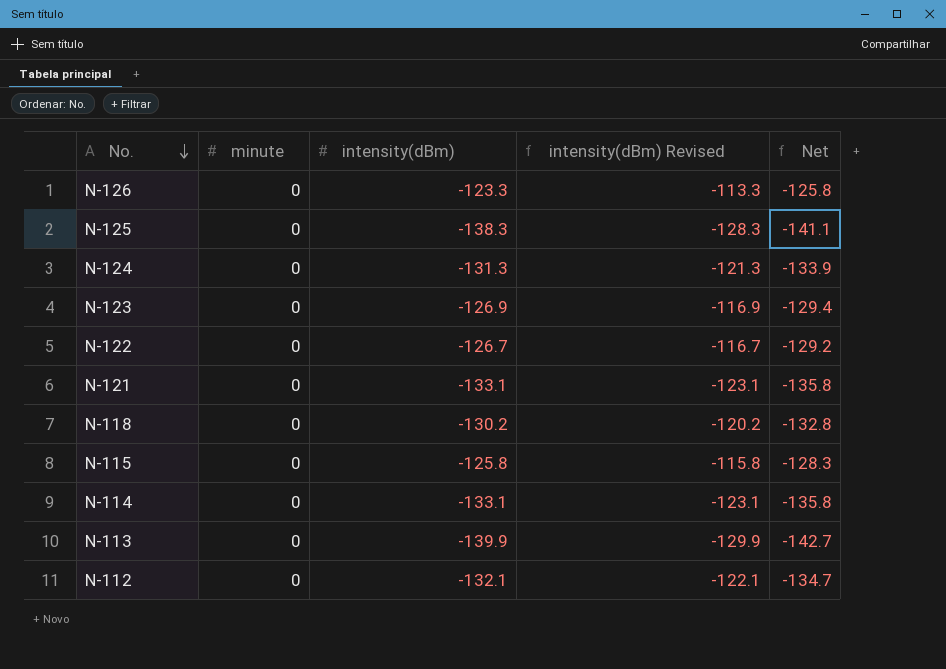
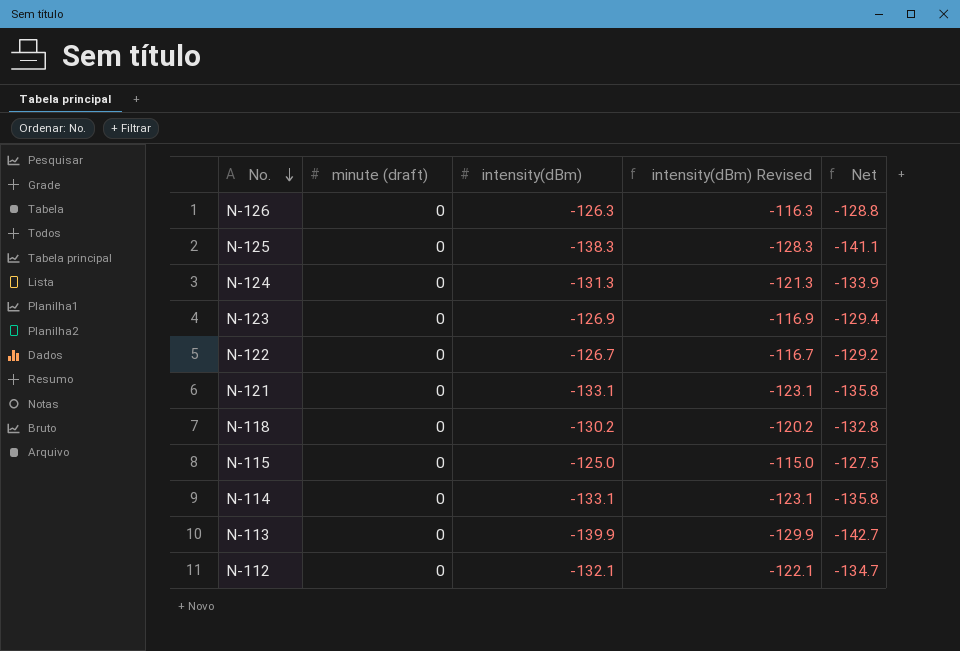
column name: minute -> minute (draft)
N-126 | intensity(dBm): -123.3 -> -126.3
N-126 | intensity(dBm) Revised: -113.3 -> -116.3
N-126 | Net: -125.8 -> -128.8
N-115 | intensity(dBm): -125.8 -> -125.0
N-115 | intensity(dBm) Revised: -115.8 -> -115.0
N-115 | Net: -128.3 -> -127.5

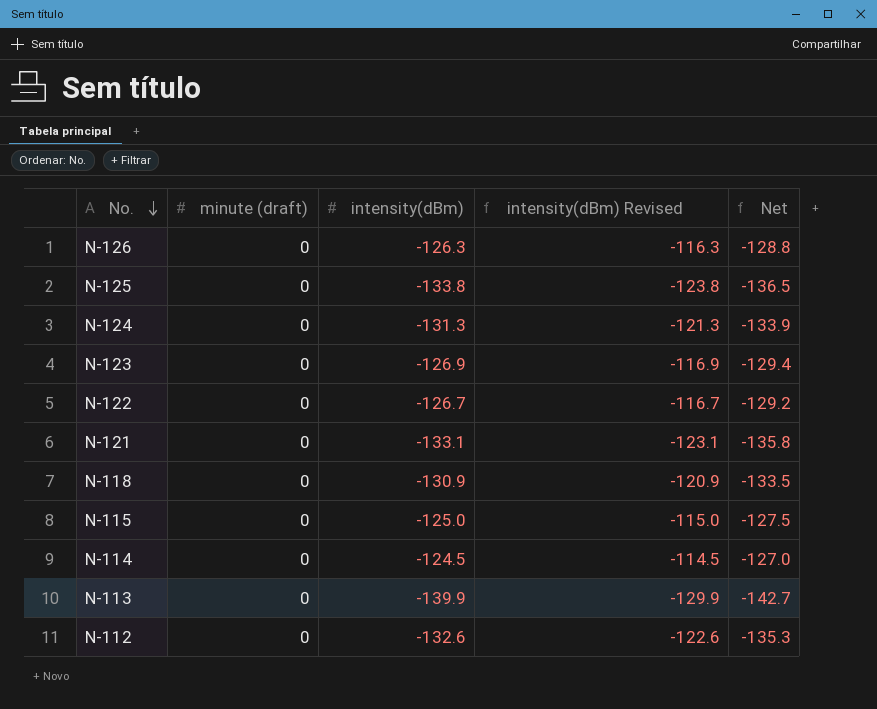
N-125 | intensity(dBm): -138.3 -> -133.8
N-125 | intensity(dBm) Revised: -128.3 -> -123.8
N-125 | Net: -141.1 -> -136.5
N-118 | intensity(dBm): -130.2 -> -130.9
N-118 | intensity(dBm) Revised: -120.2 -> -120.9
N-118 | Net: -132.8 -> -133.5
N-114 | intensity(dBm): -133.1 -> -124.5
N-114 | intensity(dBm) Revised: -123.1 -> -114.5
N-114 | Net: -135.8 -> -127.0
N-112 | intensity(dBm): -132.1 -> -132.6
N-112 | intensity(dBm) Revised: -122.1 -> -122.6
N-112 | Net: -134.7 -> -135.3

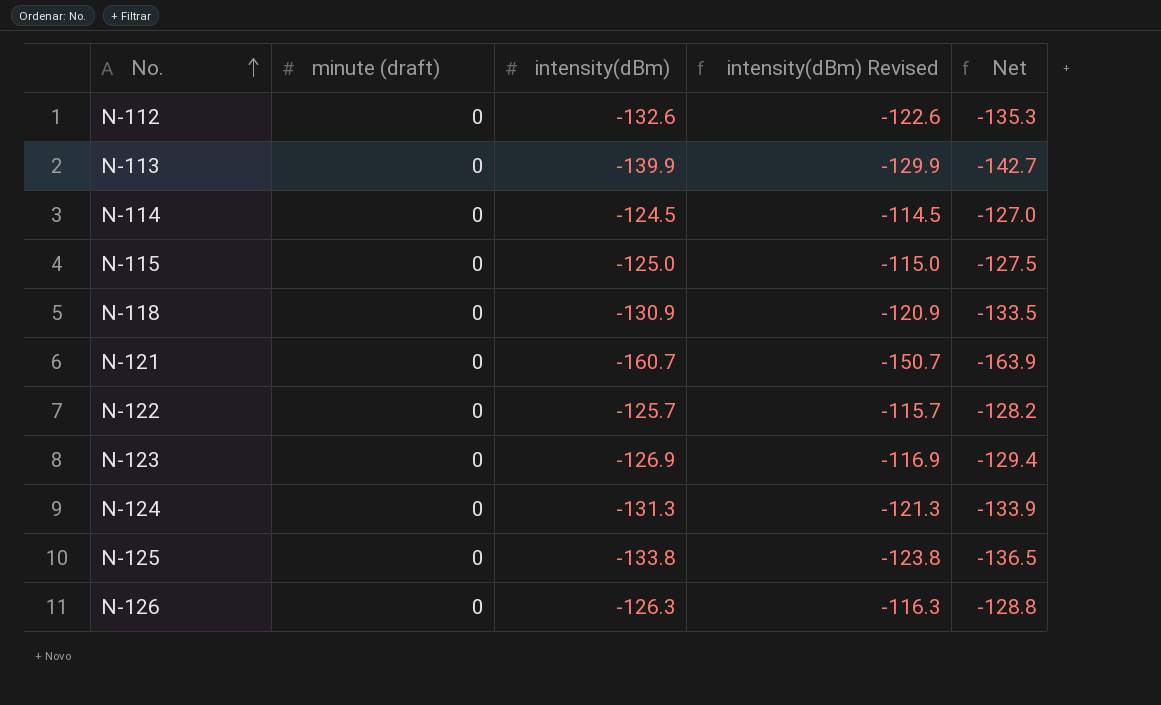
row order: No. descending -> No. ascending
N-121 | intensity(dBm): -133.1 -> -160.7
N-121 | intensity(dBm) Revised: -123.1 -> -150.7
N-121 | Net: -135.8 -> -163.9
N-122 | intensity(dBm): -126.7 -> -125.7
N-122 | intensity(dBm) Revised: -116.7 -> -115.7
N-122 | Net: -129.2 -> -128.2

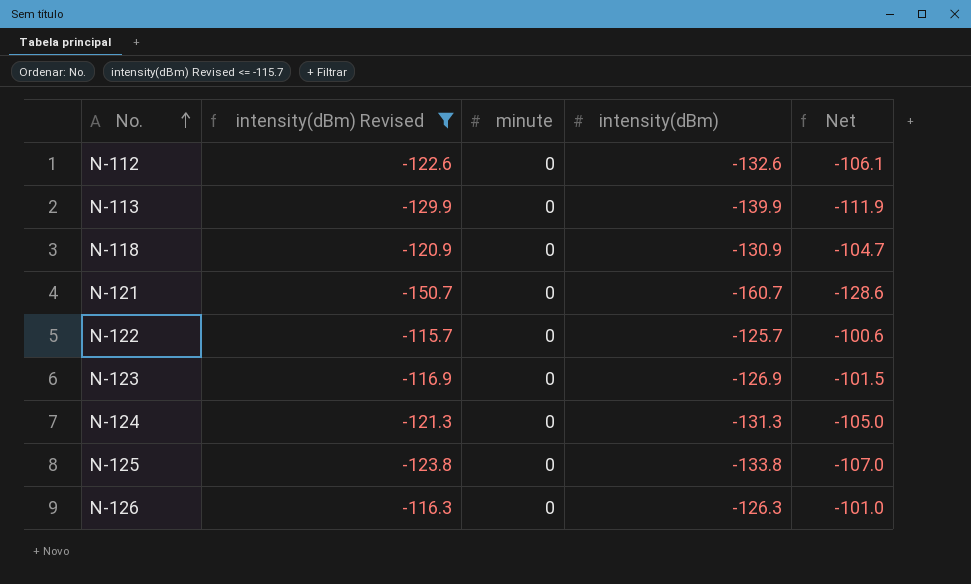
filter: none -> intensity(dBm) Revised <= -115.7
column intensity(dBm) Revised | position: 4 -> 2
column name: minute (draft) -> minute
column Net | formula: [intensity(dBm)] * 1.02 -> [intensity(dBm)] * 0.8

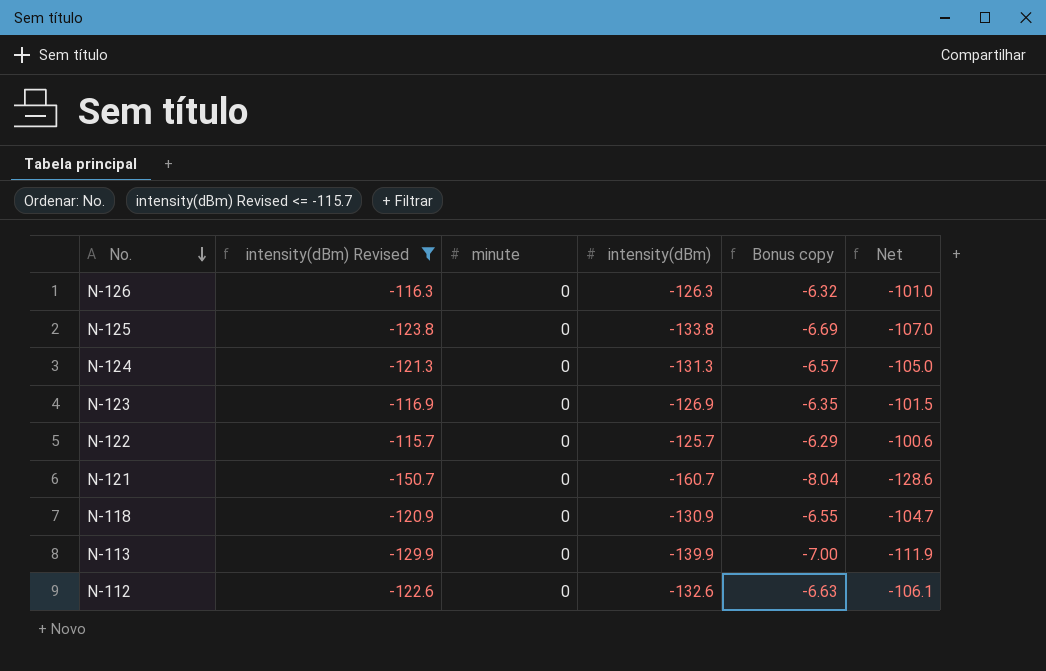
row order: No. ascending -> No. descending
column Bonus copy | formula: none -> [intensity(dBm)] * 0.05

